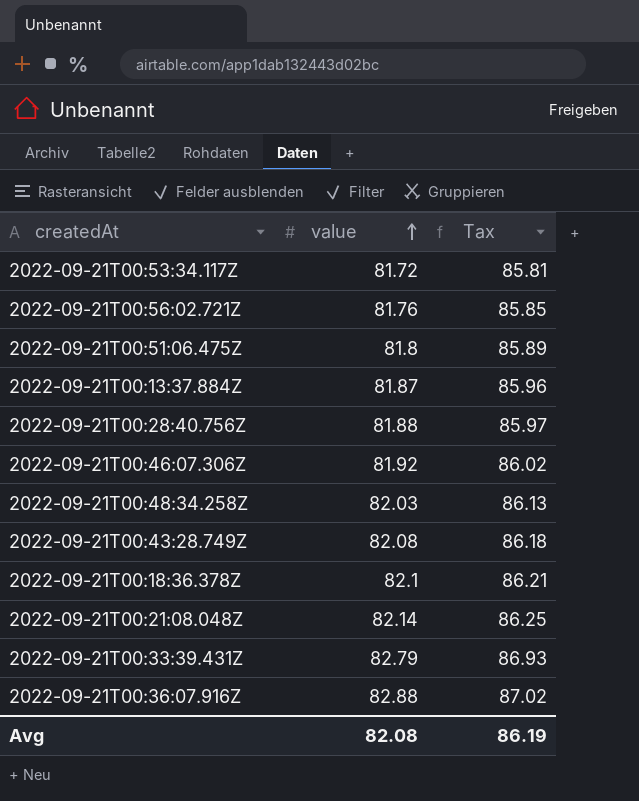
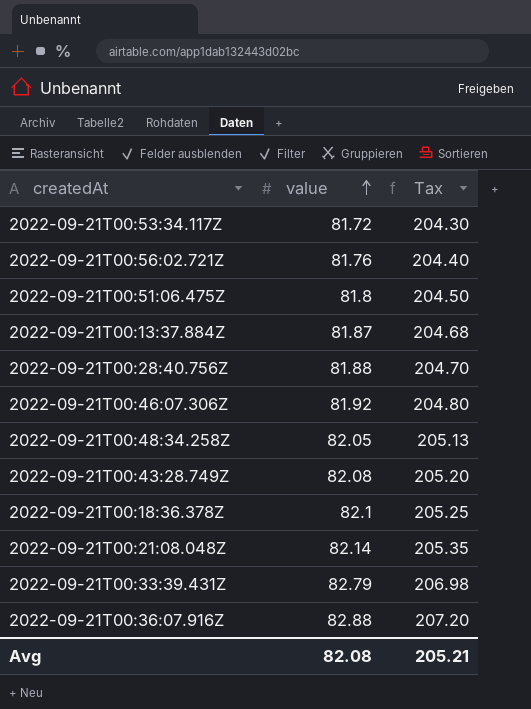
column Tax | formula: [value] * 1.05 -> [value] * 2.5
2022-09-21T00:48:34.258Z | value: 82.03 -> 82.05
Avg | Tax: 86.19 -> 205.21

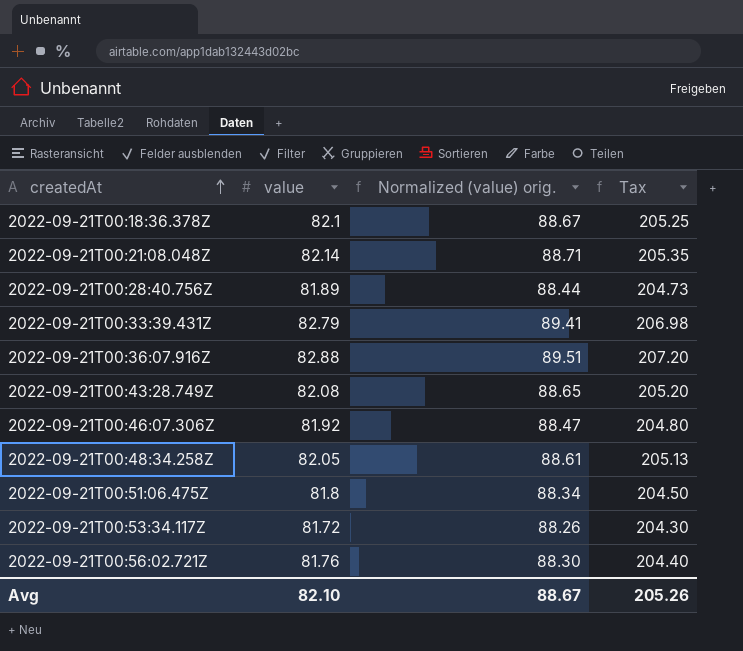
row order: value ascending -> createdAt ascending
column Normalized (value) orig. | formula: none -> [value] * 1.08
row 2022-09-21T00:13:37.884Z: 81.87 | 204.68 -> none
2022-09-21T00:28:40.756Z | value: 81.88 -> 81.89
2022-09-21T00:28:40.756Z | Tax: 204.70 -> 204.73
Avg | value: 82.08 -> 82.10
Avg | Tax: 205.21 -> 205.26

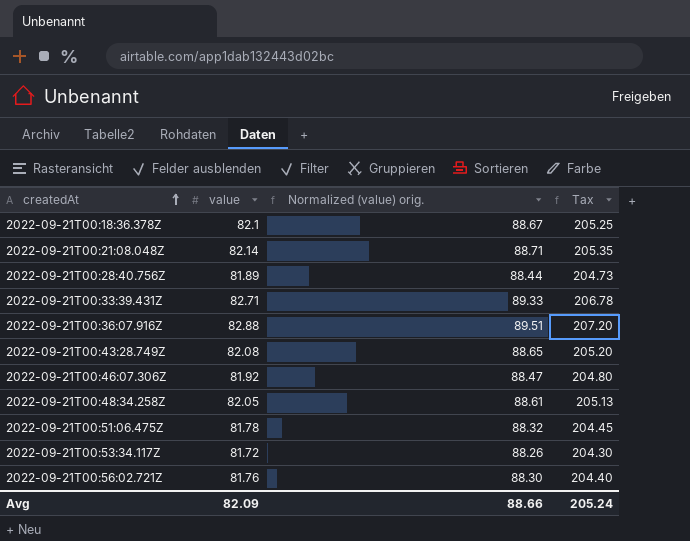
2022-09-21T00:33:39.431Z | value: 82.79 -> 82.71
2022-09-21T00:33:39.431Z | Normalized (value) orig.: 89.41 -> 89.33
2022-09-21T00:33:39.431Z | Tax: 206.98 -> 206.78
2022-09-21T00:51:06.475Z | value: 81.8 -> 81.78
2022-09-21T00:51:06.475Z | Normalized (value) orig.: 88.34 -> 88.32
2022-09-21T00:51:06.475Z | Tax: 204.50 -> 204.45
Avg | value: 82.10 -> 82.09
Avg | Normalized (value) orig.: 88.67 -> 88.66
Avg | Tax: 205.26 -> 205.24

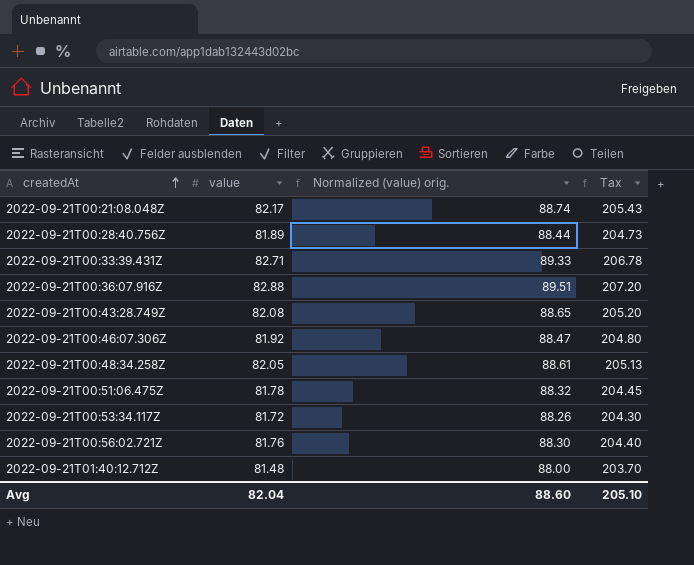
row 2022-09-21T00:18:36.378Z: 82.1 | 88.67 | 205.25 -> none
2022-09-21T00:21:08.048Z | value: 82.14 -> 82.17
2022-09-21T00:21:08.048Z | Normalized (value) orig.: 88.71 -> 88.74
2022-09-21T00:21:08.048Z | Tax: 205.35 -> 205.43
row 2022-09-21T01:40:12.712Z: none -> 81.48 | 88.00 | 203.70
Avg | value: 82.09 -> 82.04
Avg | Normalized (value) orig.: 88.66 -> 88.60
Avg | Tax: 205.24 -> 205.10

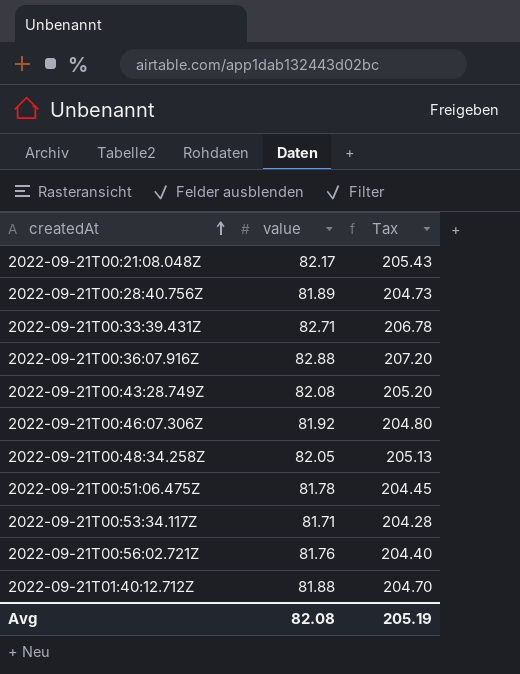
column Normalized (value) orig. | formula: [value] * 1.08 -> none
2022-09-21T00:53:34.117Z | value: 81.72 -> 81.71
2022-09-21T00:53:34.117Z | Tax: 204.30 -> 204.28
2022-09-21T01:40:12.712Z | value: 81.48 -> 81.88
2022-09-21T01:40:12.712Z | Tax: 203.70 -> 204.70
Avg | value: 82.04 -> 82.08
Avg | Tax: 205.10 -> 205.19

